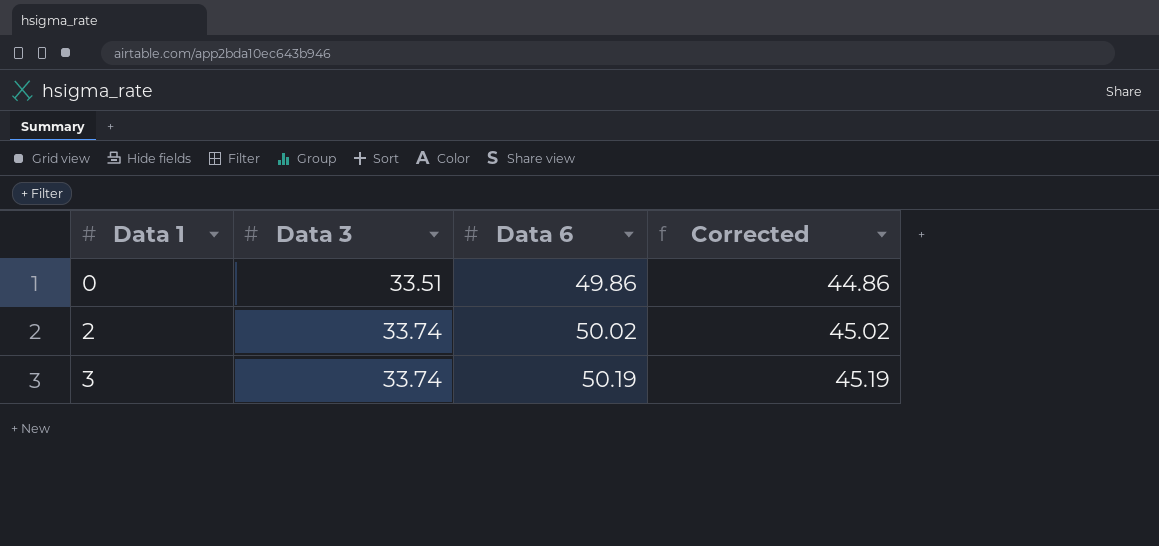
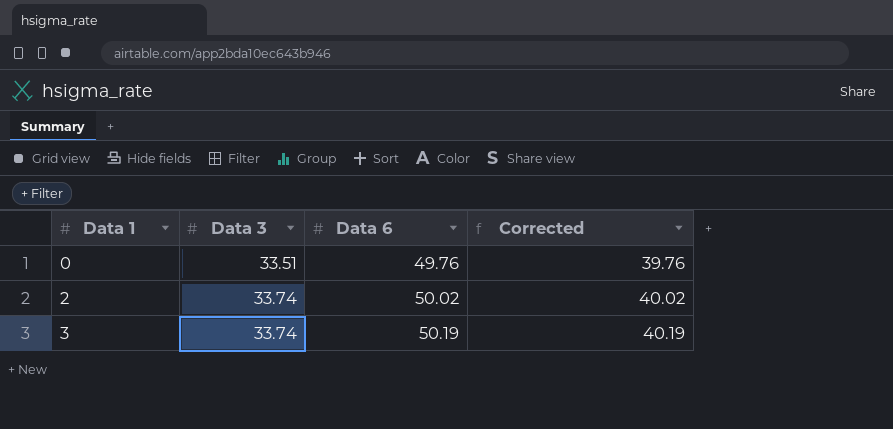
column Corrected | formula: [Data 6] - 5 -> [Data 6] - 10
0 | Data 6: 49.86 -> 49.76

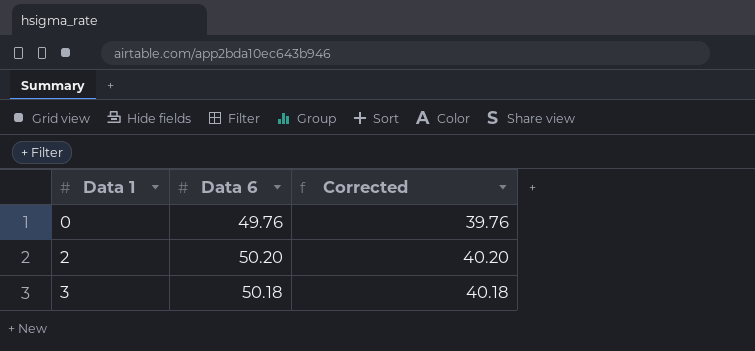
column Data 3 | position: 2 -> none
2 | Data 6: 50.02 -> 50.20
2 | Corrected: 40.02 -> 40.20
3 | Data 6: 50.19 -> 50.18
3 | Corrected: 40.19 -> 40.18

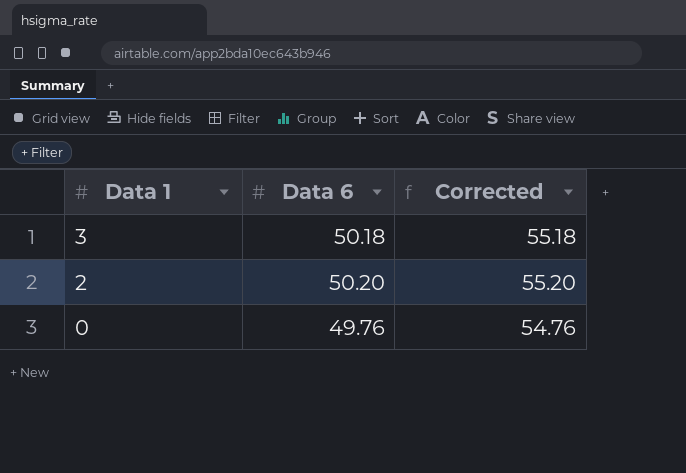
row order: Data 1 ascending -> Data 1 descending
column Corrected | formula: [Data 6] - 10 -> [Data 6] + 5

